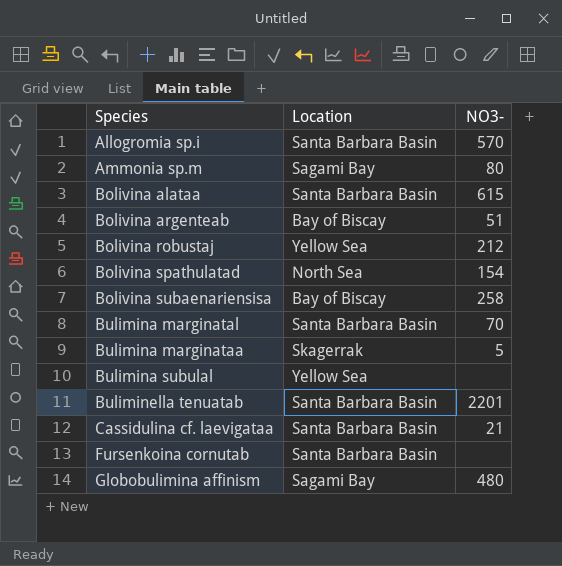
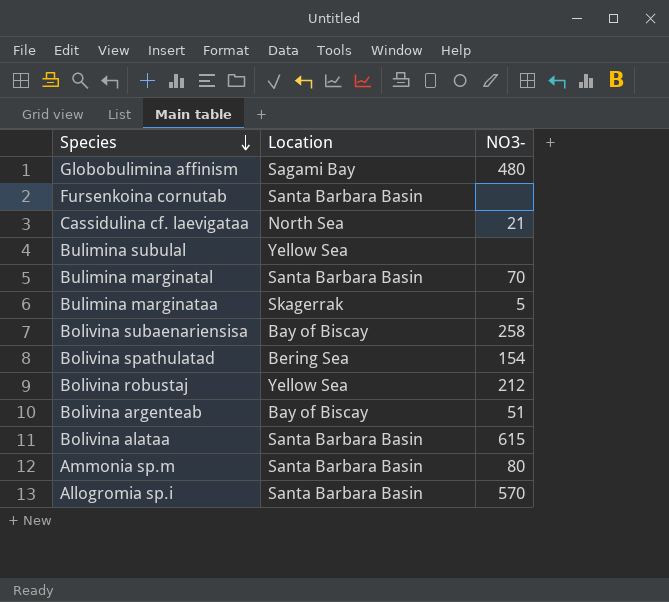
row order: none -> Species descending
row Buliminella tenuatab: Santa Barbara Basin | 2201 -> none
Cassidulina cf. laevigataa | Location: Santa Barbara Basin -> North Sea
Bolivina spathulatad | Location: North Sea -> Bering Sea
Ammonia sp.m | Location: Sagami Bay -> Santa Barbara Basin

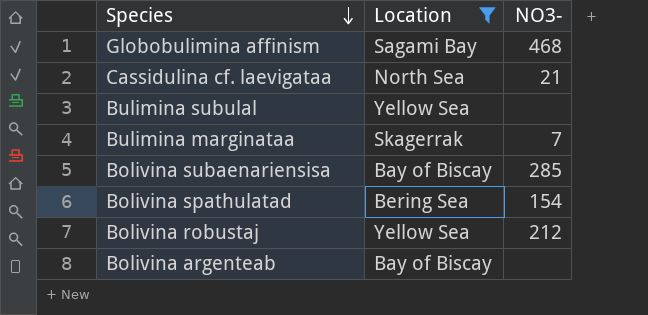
filter: none -> Location != Santa Barbara Basin
Globobulimina affinism | NO3-: 480 -> 468
Bulimina marginataa | NO3-: 5 -> 7
Bolivina subaenariensisa | NO3-: 258 -> 285
Bolivina argenteab | NO3-: 51 -> none

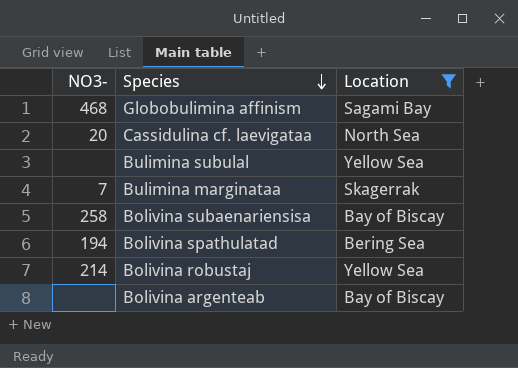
column NO3- | position: 3 -> 1
Cassidulina cf. laevigataa | NO3-: 21 -> 20
Bolivina subaenariensisa | NO3-: 285 -> 258
Bolivina spathulatad | NO3-: 154 -> 194
Bolivina robustaj | NO3-: 212 -> 214

